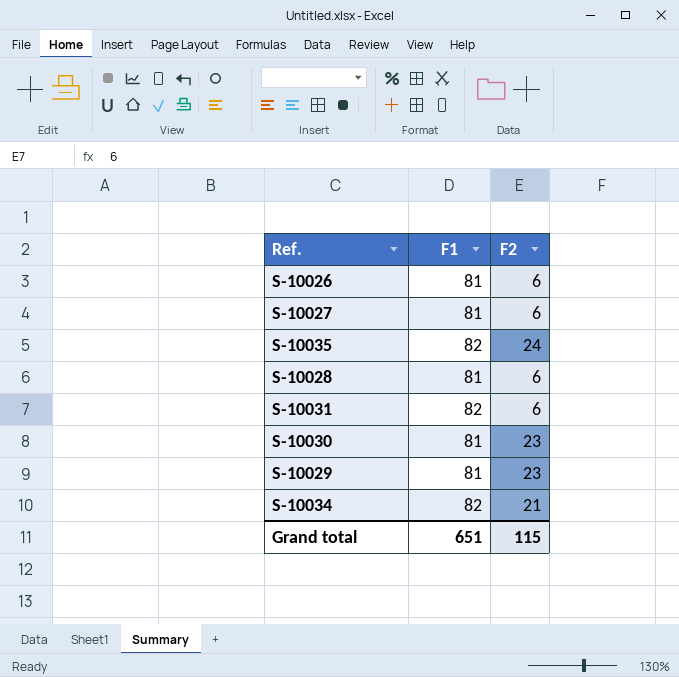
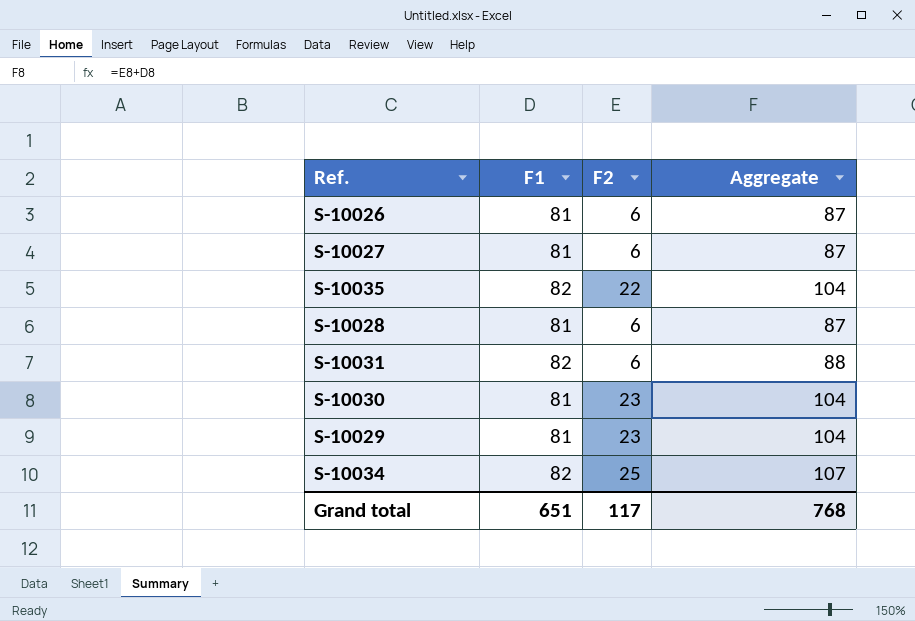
column Aggregate | formula: none -> [F1] + [F2]
S-10035 | F2: 24 -> 22
S-10034 | F2: 21 -> 25
Grand total | F2: 115 -> 117

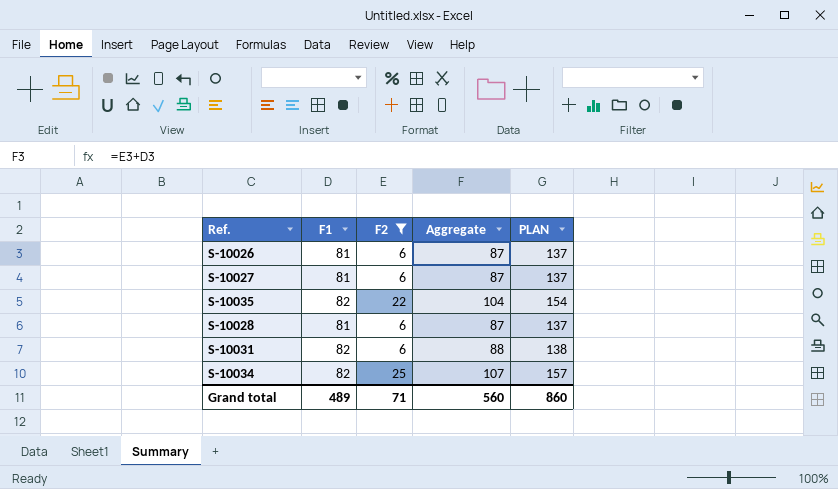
filter: none -> F2 != 23
column PLAN | formula: none -> [Aggregate] + 50
Grand total | F1: 651 -> 489
Grand total | F2: 117 -> 71
Grand total | Aggregate: 768 -> 560

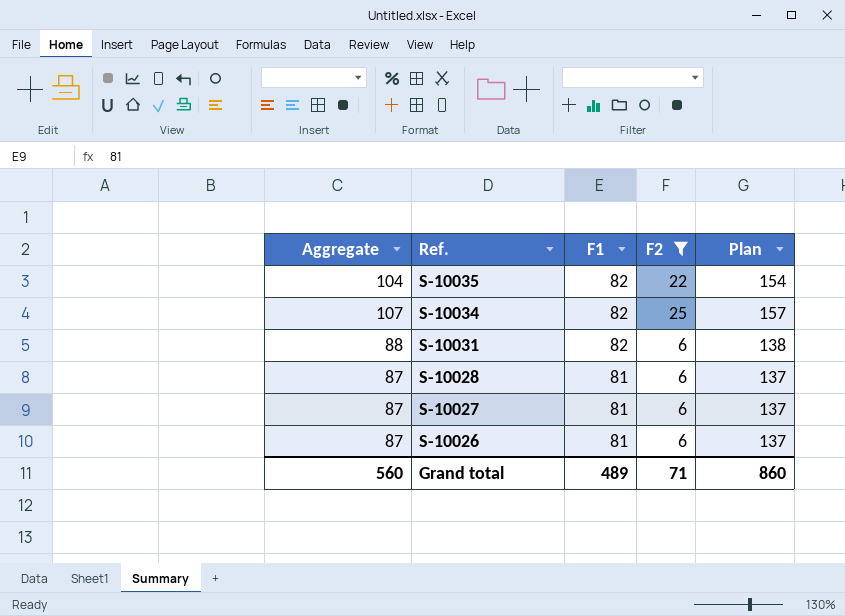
row order: none -> Ref. descending
column Aggregate | position: 4 -> 1
column name: PLAN -> Plan

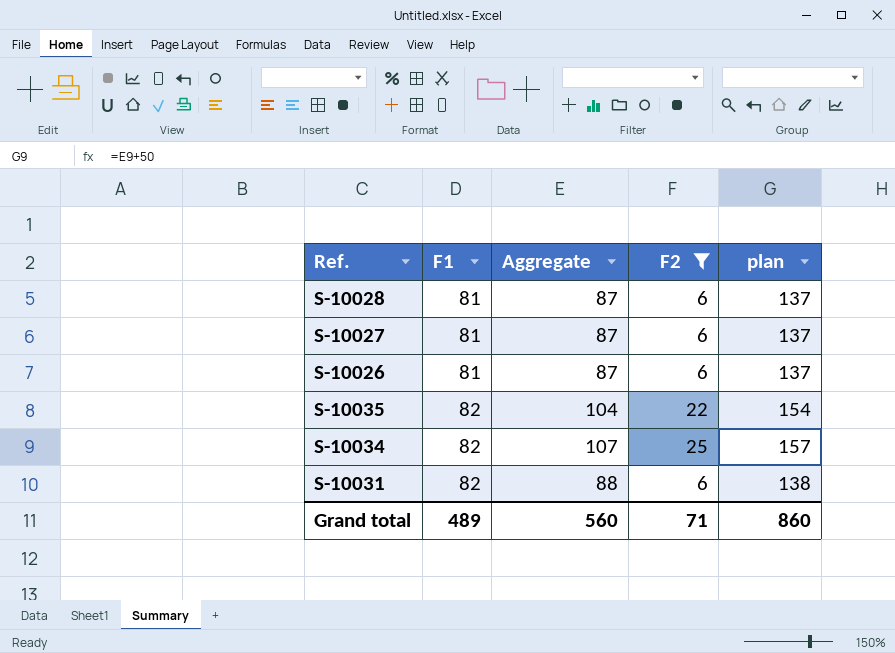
row order: Ref. descending -> F1 ascending
column Aggregate | position: 1 -> 3
column name: Plan -> plan

